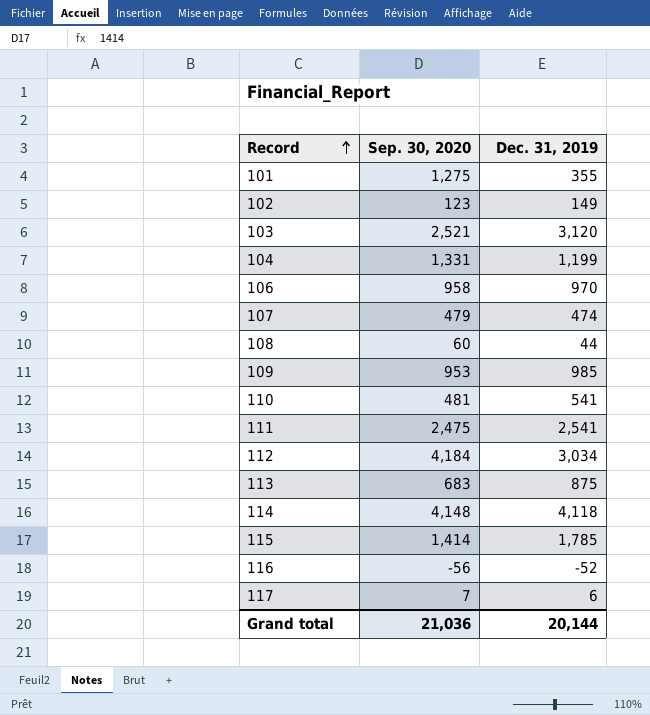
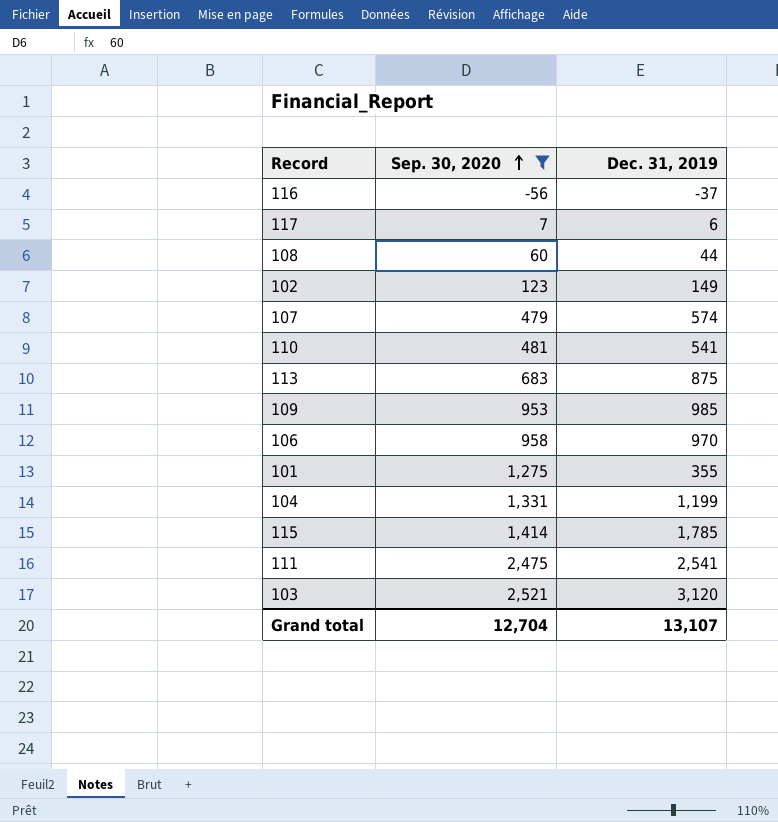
filter: none -> Sep. 30, 2020 <= 2,521
row order: Record ascending -> Sep. 30, 2020 ascending
116 | Dec. 31, 2019: -52 -> -37
107 | Dec. 31, 2019: 474 -> 574
Grand total | Sep. 30, 2020: 21,036 -> 12,704
Grand total | Dec. 31, 2019: 20,144 -> 13,107

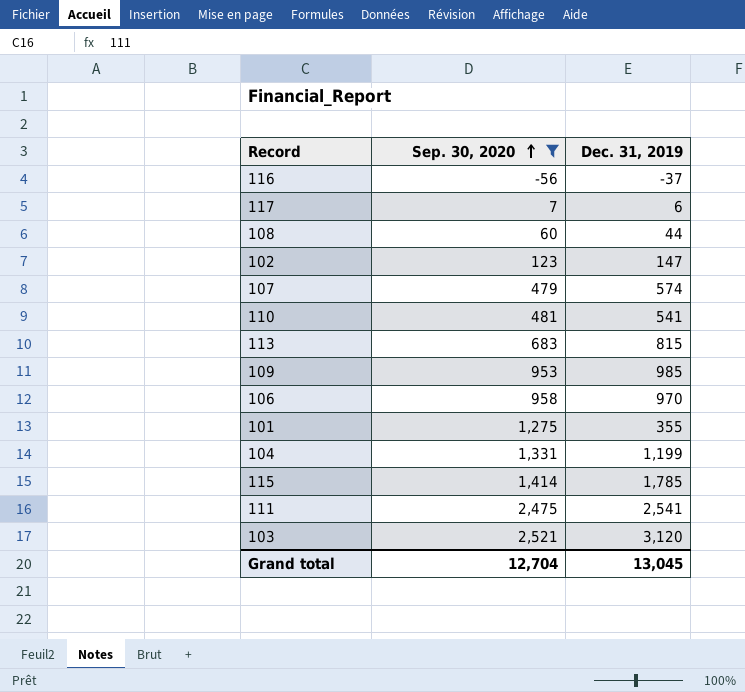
102 | Dec. 31, 2019: 149 -> 147
113 | Dec. 31, 2019: 875 -> 815
Grand total | Dec. 31, 2019: 13,107 -> 13,045

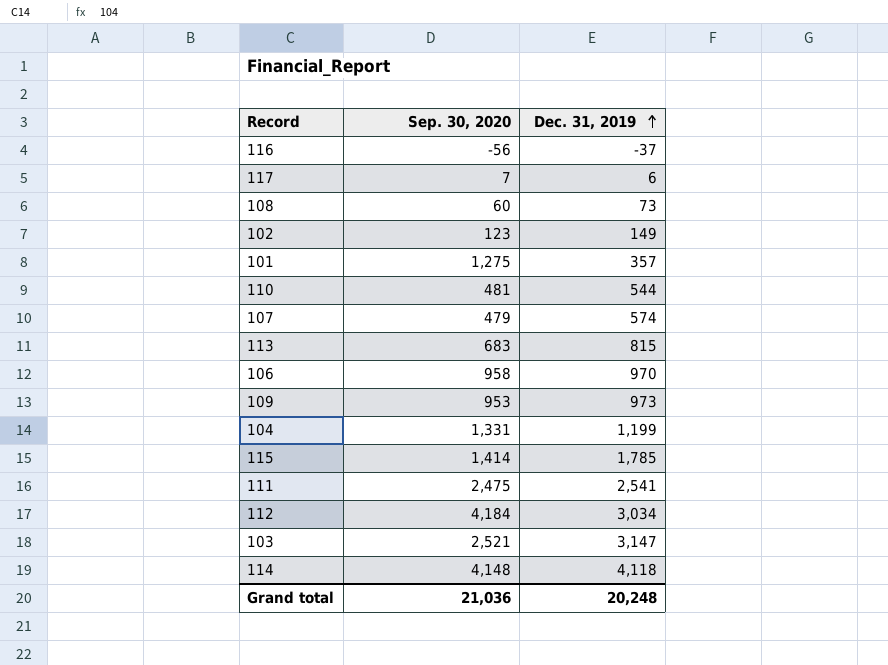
filter: Sep. 30, 2020 <= 2,521 -> none
row order: Sep. 30, 2020 ascending -> Dec. 31, 2019 ascending
108 | Dec. 31, 2019: 44 -> 73
102 | Dec. 31, 2019: 147 -> 149
101 | Dec. 31, 2019: 355 -> 357
110 | Dec. 31, 2019: 541 -> 544
109 | Dec. 31, 2019: 985 -> 973
103 | Dec. 31, 2019: 3,120 -> 3,147
Grand total | Sep. 30, 2020: 12,704 -> 21,036
Grand total | Dec. 31, 2019: 13,045 -> 20,248

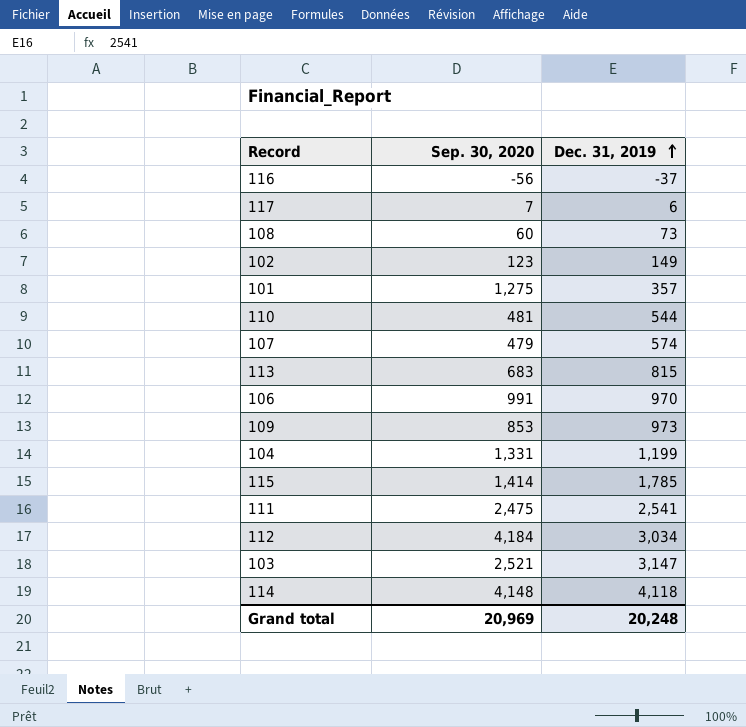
106 | Sep. 30, 2020: 958 -> 991
109 | Sep. 30, 2020: 953 -> 853
Grand total | Sep. 30, 2020: 21,036 -> 20,969

